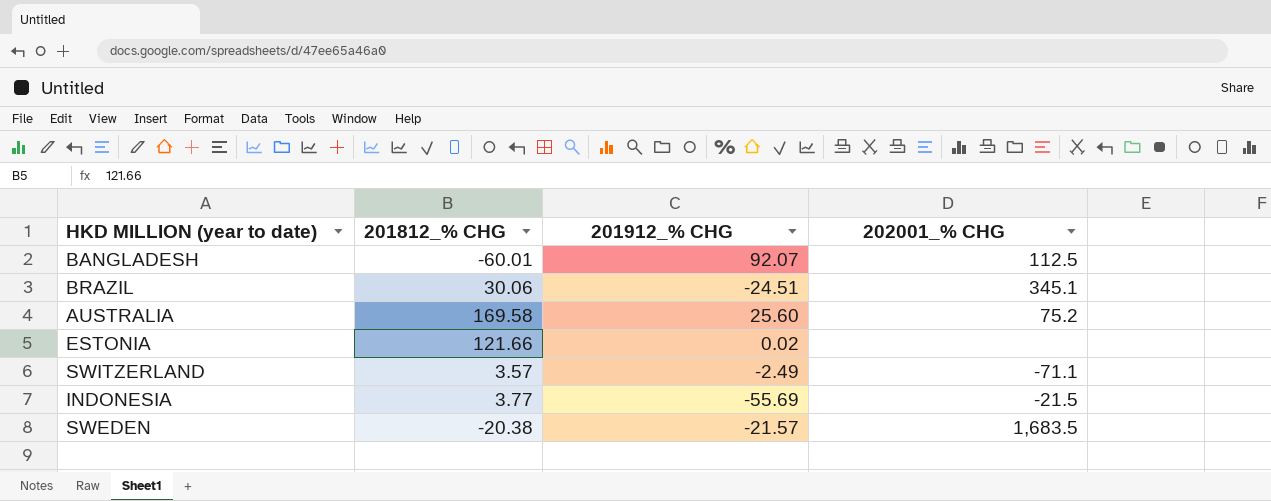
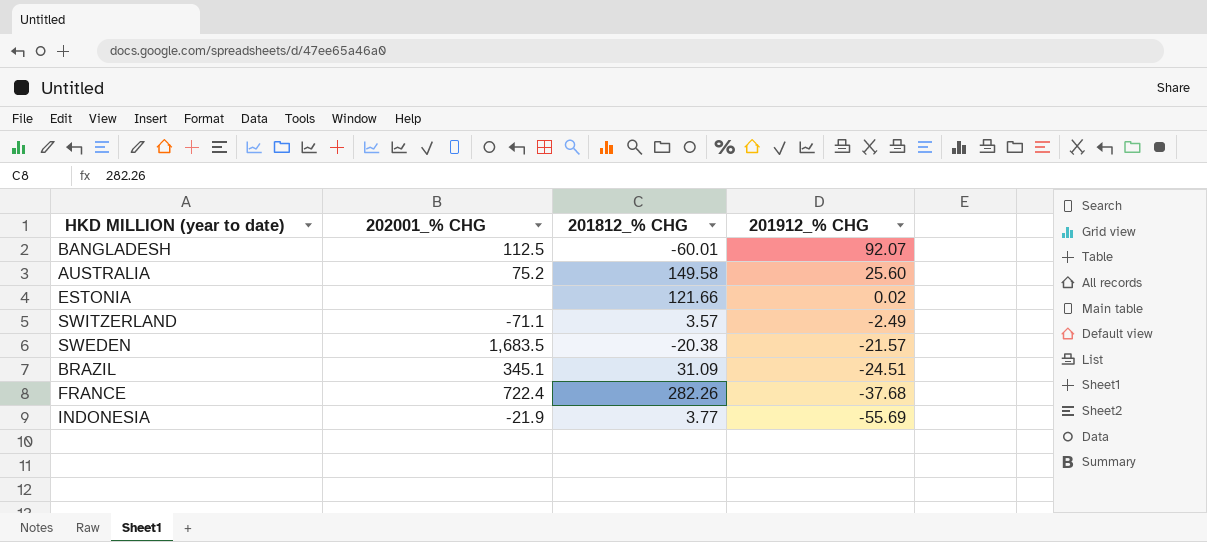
row order: none -> 201912_% CHG descending
column 202001_% CHG | position: 4 -> 2
AUSTRALIA | 201812_% CHG: 169.58 -> 149.58
BRAZIL | 201812_% CHG: 30.06 -> 31.09
row FRANCE: none -> 722.4 | 282.26 | -37.68
INDONESIA | 202001_% CHG: -21.5 -> -21.9

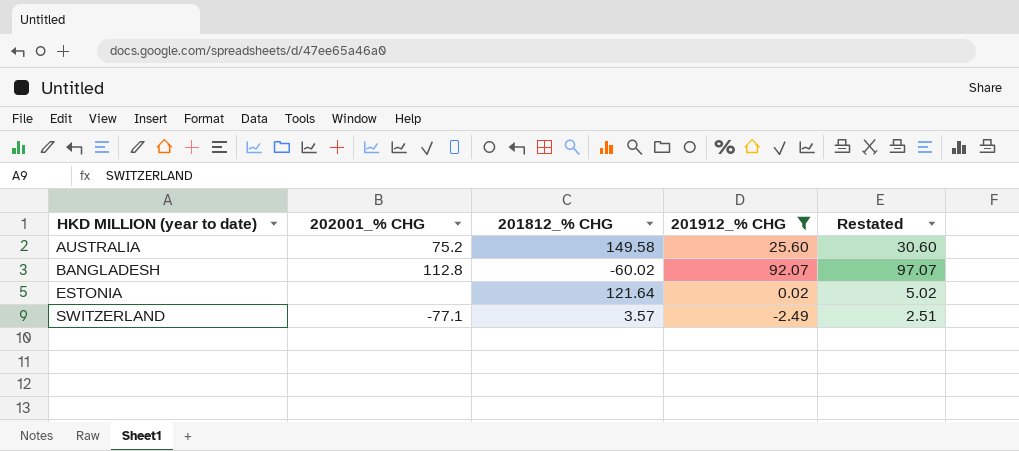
filter: none -> 201912_% CHG >= -2.49
row order: 201912_% CHG descending -> HKD MILLION (year to date) ascending
column Restated | formula: none -> [201912_% CHG] + 5
BANGLADESH | 202001_% CHG: 112.5 -> 112.8
BANGLADESH | 201812_% CHG: -60.01 -> -60.02
ESTONIA | 201812_% CHG: 121.66 -> 121.64
SWITZERLAND | 202001_% CHG: -71.1 -> -77.1

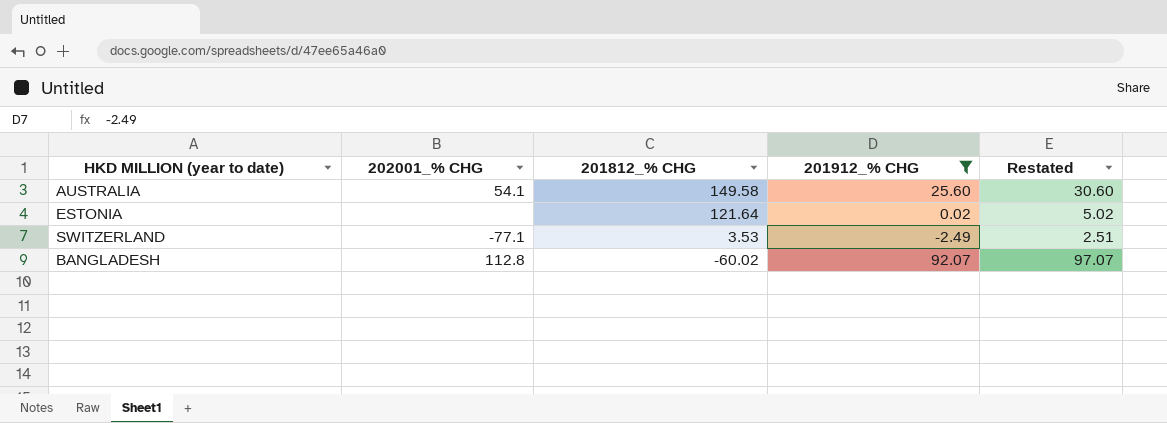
row order: HKD MILLION (year to date) ascending -> 201812_% CHG descending
AUSTRALIA | 202001_% CHG: 75.2 -> 54.1
SWITZERLAND | 201812_% CHG: 3.57 -> 3.53

